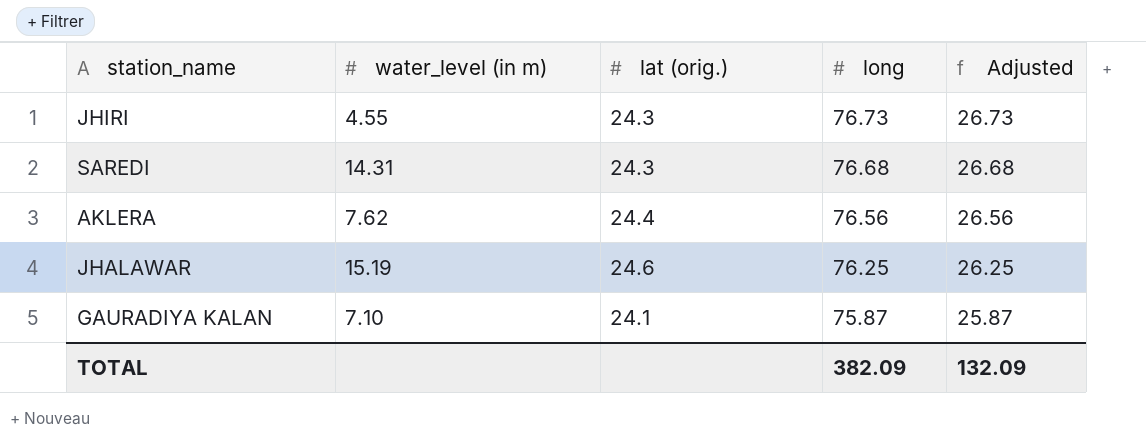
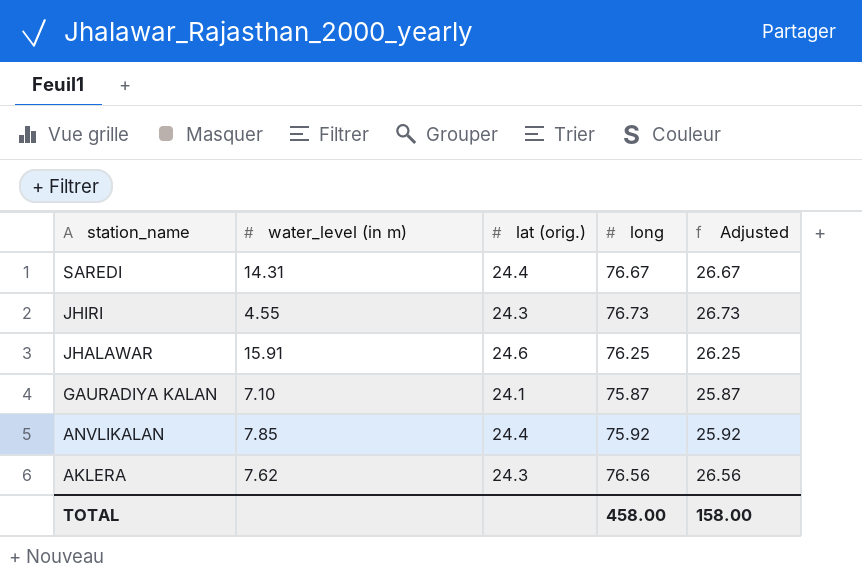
row order: long descending -> station_name descending
SAREDI | lat (orig.): 24.3 -> 24.4
SAREDI | long: 76.68 -> 76.67
SAREDI | Adjusted: 26.68 -> 26.67
JHALAWAR | water_level (in m): 15.19 -> 15.91
row ANVLIKALAN: none -> 7.85 | 24.4 | 75.92 | 25.92
AKLERA | lat (orig.): 24.4 -> 24.3
TOTAL | long: 382.09 -> 458.00
TOTAL | Adjusted: 132.09 -> 158.00

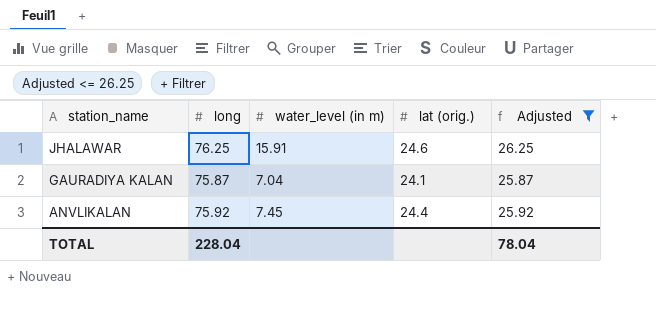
filter: none -> Adjusted <= 26.25
column long | position: 4 -> 2
GAURADIYA KALAN | water_level (in m): 7.10 -> 7.04
ANVLIKALAN | water_level (in m): 7.85 -> 7.45
TOTAL | long: 458.00 -> 228.04
TOTAL | Adjusted: 158.00 -> 78.04

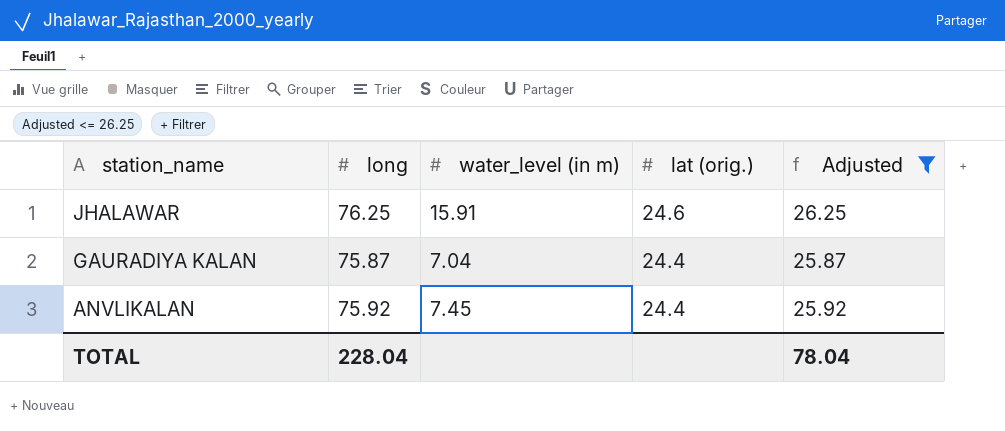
GAURADIYA KALAN | lat (orig.): 24.1 -> 24.4

